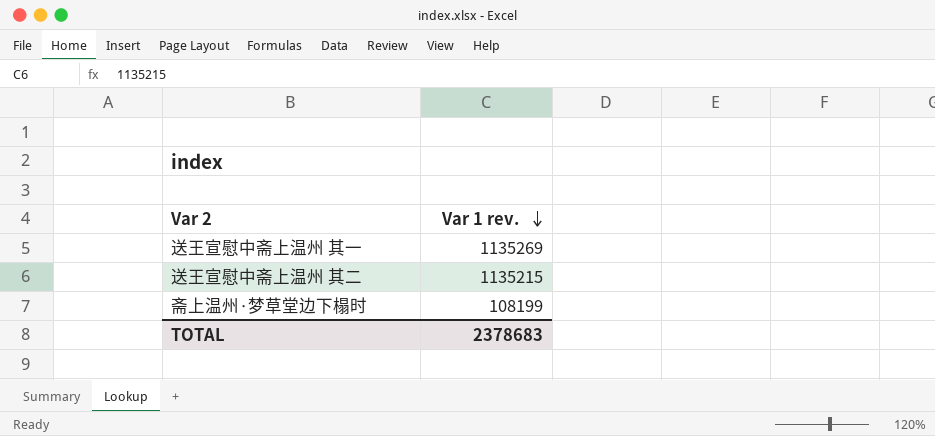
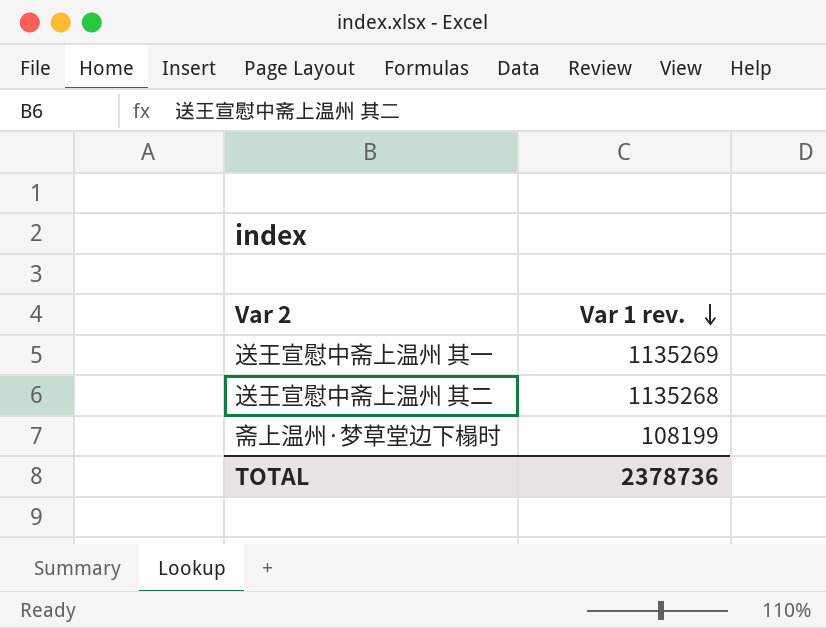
送王宣慰中斋上温州 其二 | Var 1 rev.: 1135215 -> 1135268
TOTAL | Var 1 rev.: 2378683 -> 2378736

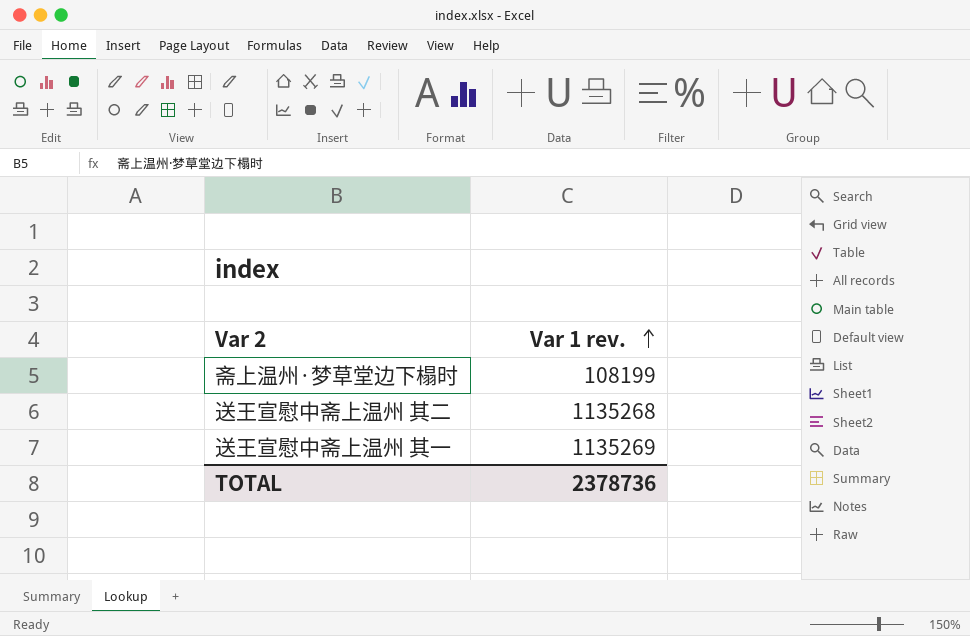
row order: Var 1 rev. descending -> Var 1 rev. ascending

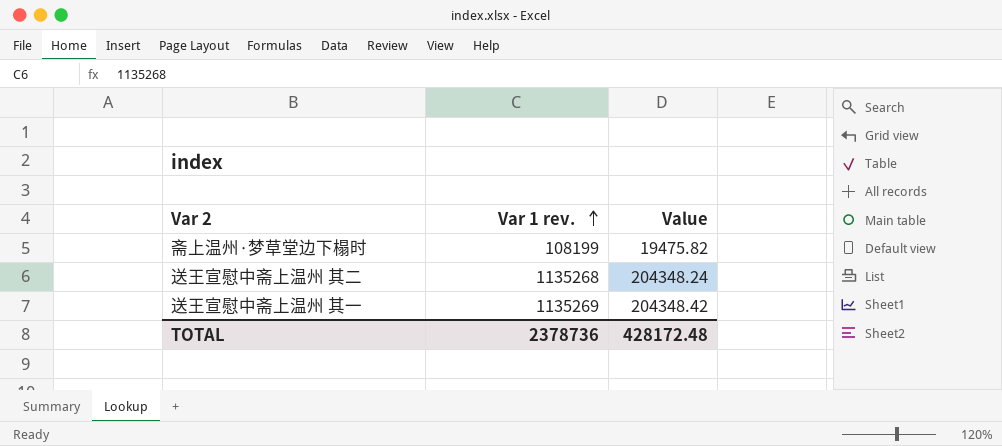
column Value | formula: none -> [Var 1 rev.] * 0.18

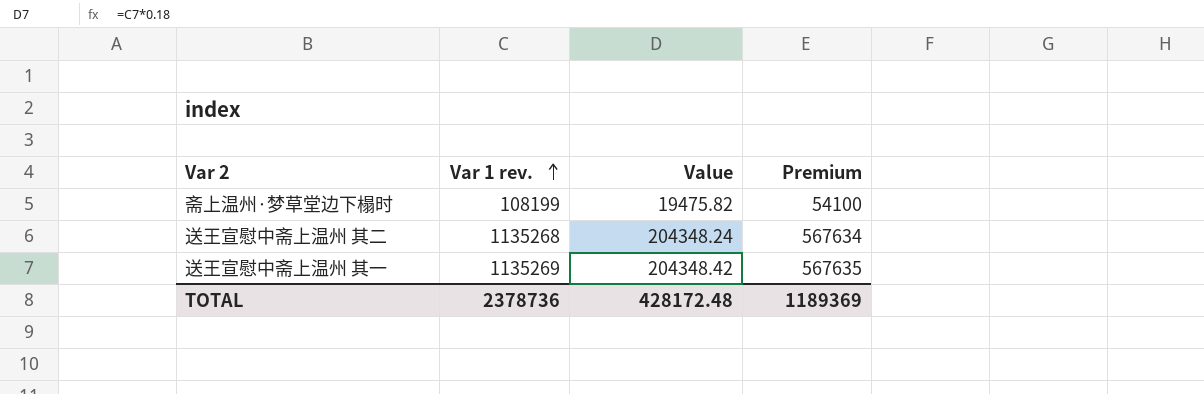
column Premium | formula: none -> [Var 1 rev.] * 0.5

